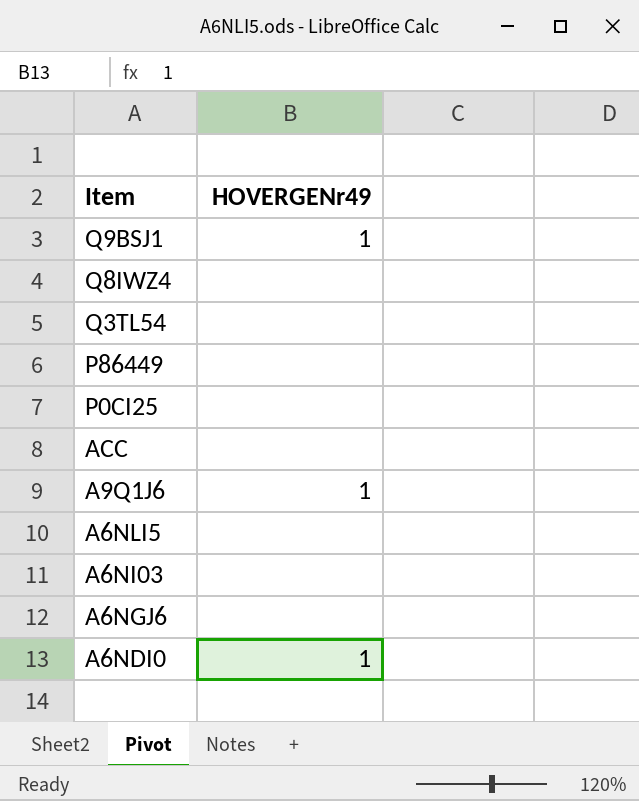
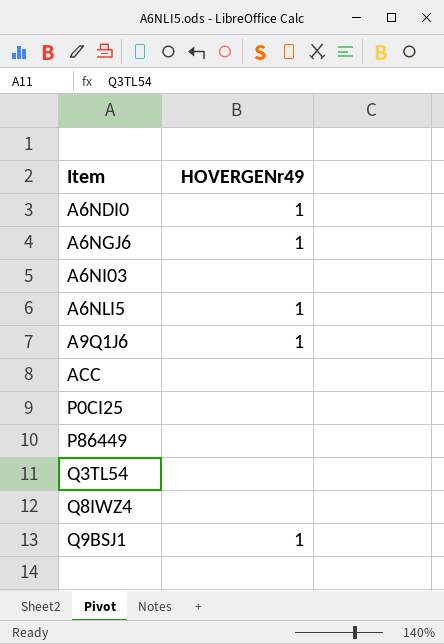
row order: Item descending -> Item ascending
A6NGJ6 | HOVERGENr49: none -> 1
A6NLI5 | HOVERGENr49: none -> 1

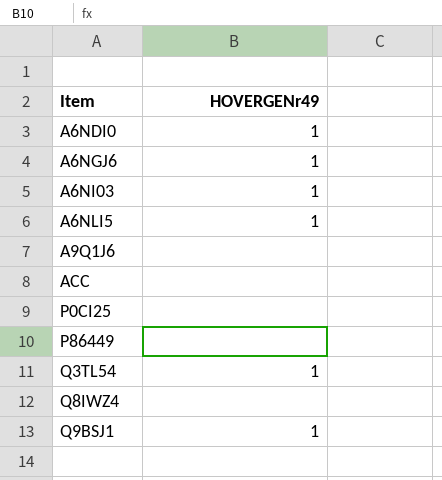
A6NI03 | HOVERGENr49: none -> 1
A9Q1J6 | HOVERGENr49: 1 -> none
Q3TL54 | HOVERGENr49: none -> 1

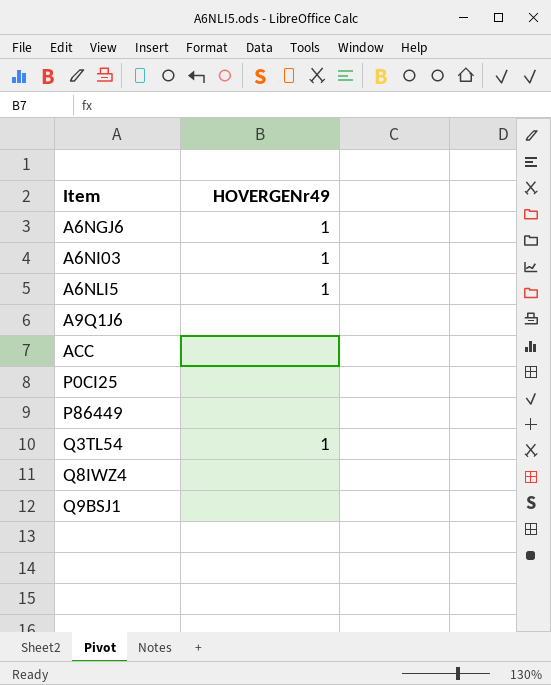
row A6NDI0: 1 -> none
Q9BSJ1 | HOVERGENr49: 1 -> none

